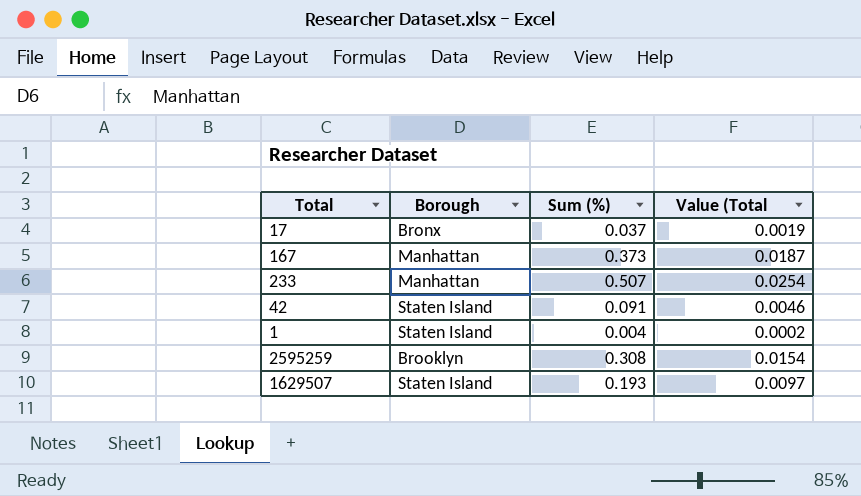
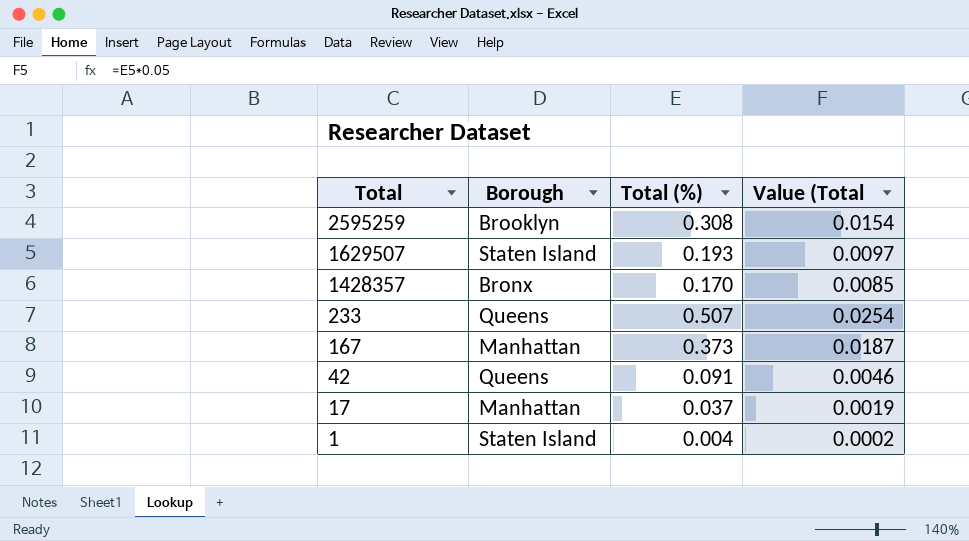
row order: none -> Total descending
column name: Sum (%) -> Total (%)
row 1428357: none -> Bronx | 0.170 | 0.0085
233 | Borough: Manhattan -> Queens
42 | Borough: Staten Island -> Queens
17 | Borough: Bronx -> Manhattan

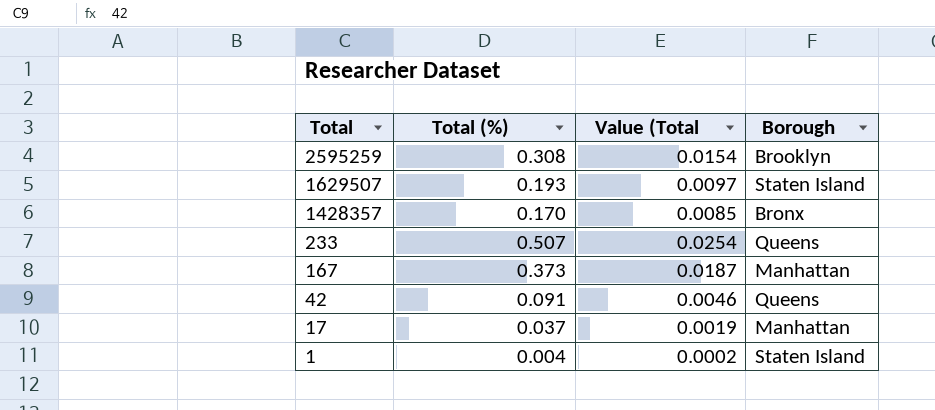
column Borough | position: 2 -> 4

